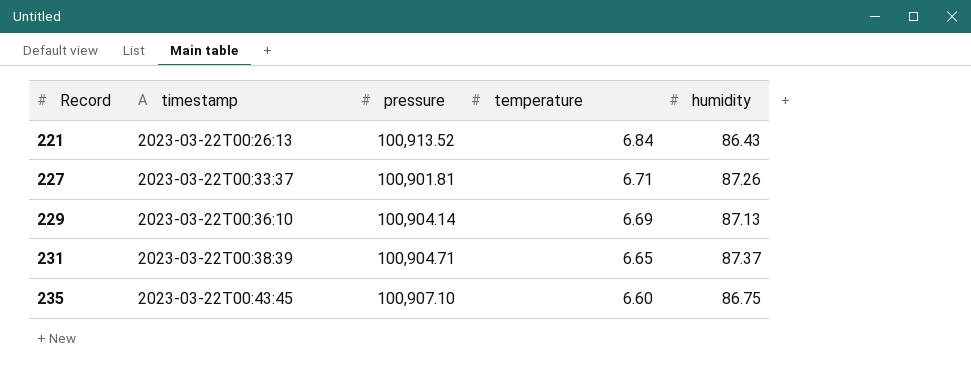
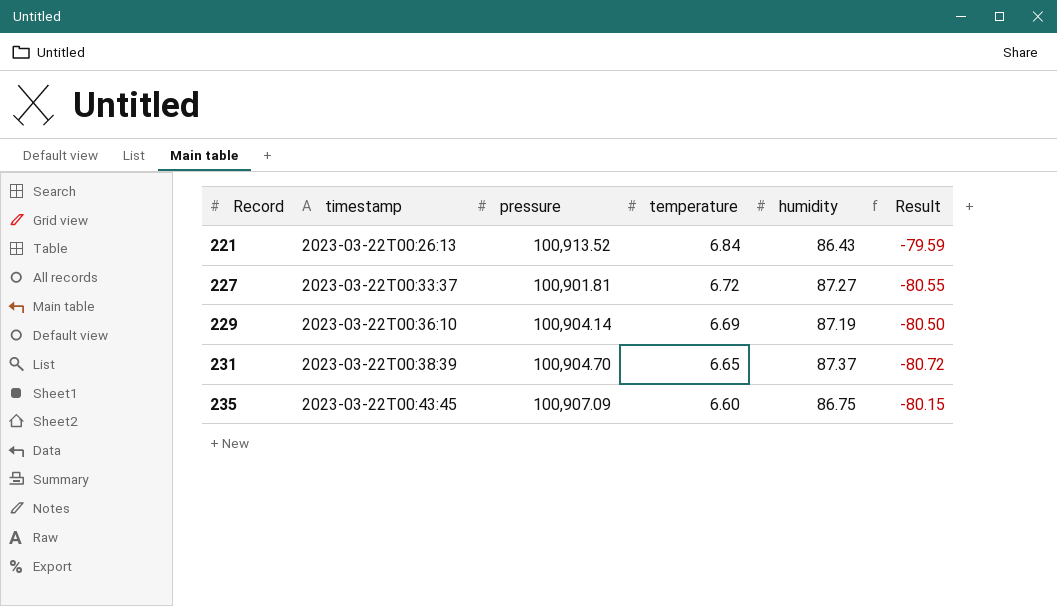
column Result | formula: none -> [temperature] - [humidity]
227 | temperature: 6.71 -> 6.72
227 | humidity: 87.26 -> 87.27
229 | humidity: 87.13 -> 87.19
231 | pressure: 100,904.71 -> 100,904.70
235 | pressure: 100,907.10 -> 100,907.09

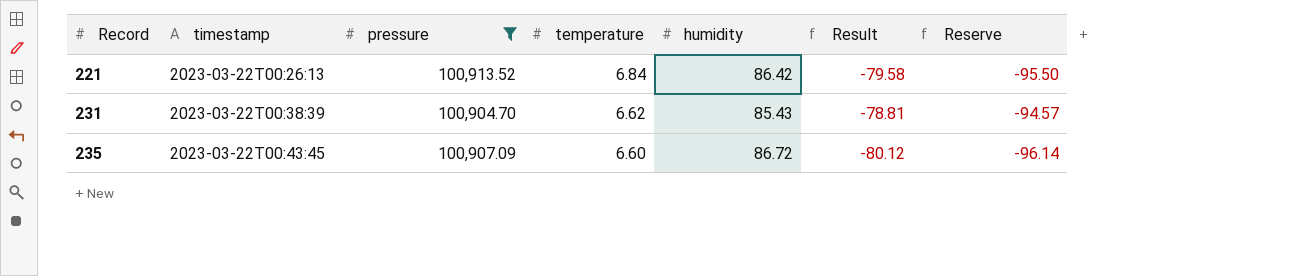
filter: none -> pressure >= 100,904.70
column Reserve | formula: none -> [Result] * 1.2
221 | humidity: 86.43 -> 86.42
221 | Result: -79.59 -> -79.58
231 | temperature: 6.65 -> 6.62
231 | humidity: 87.37 -> 85.43
231 | Result: -80.72 -> -78.81
235 | humidity: 86.75 -> 86.72
235 | Result: -80.15 -> -80.12

